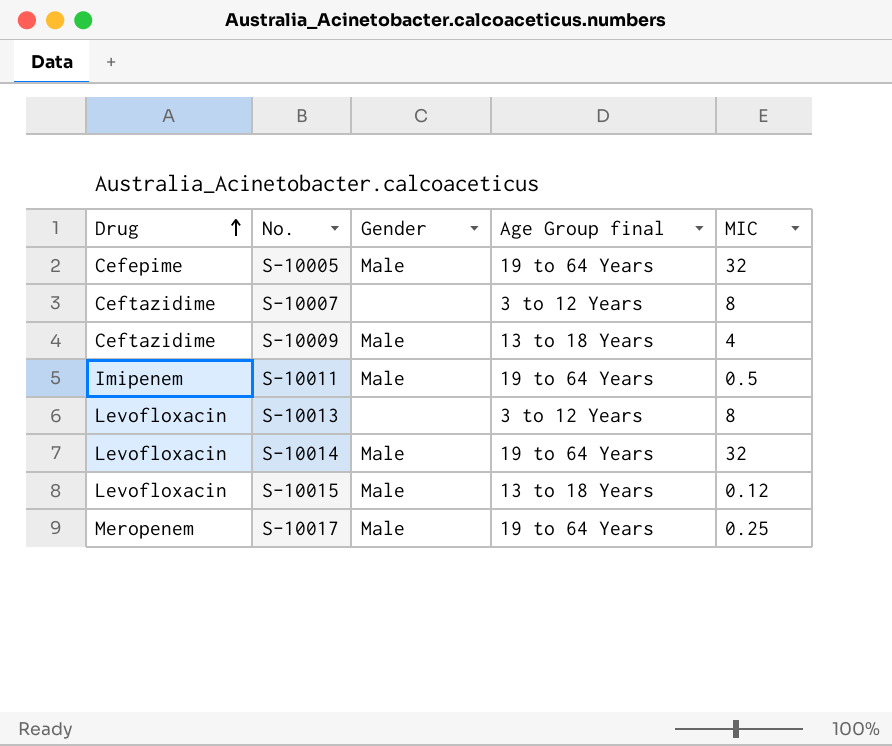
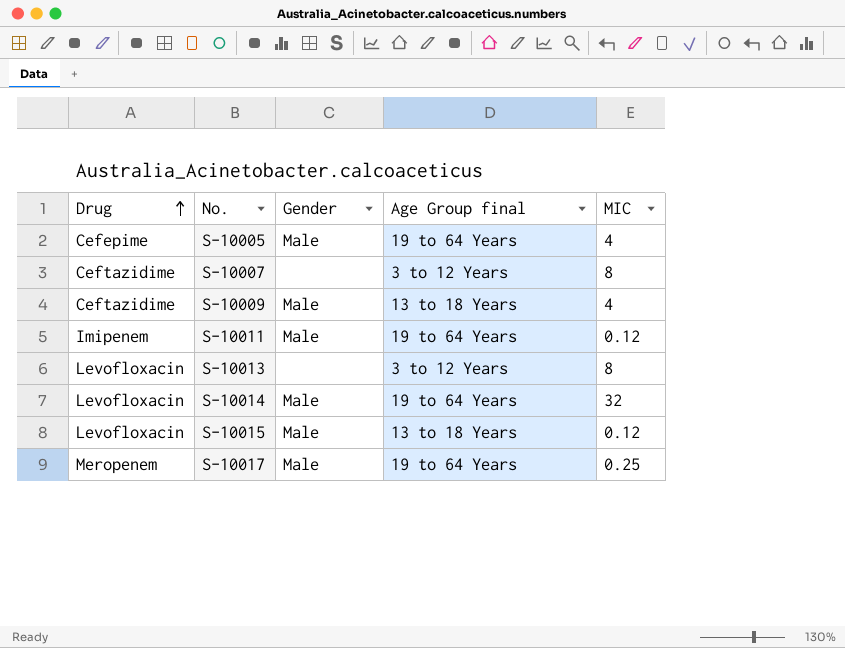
S-10005 | MIC: 32 -> 4
S-10011 | MIC: 0.5 -> 0.12

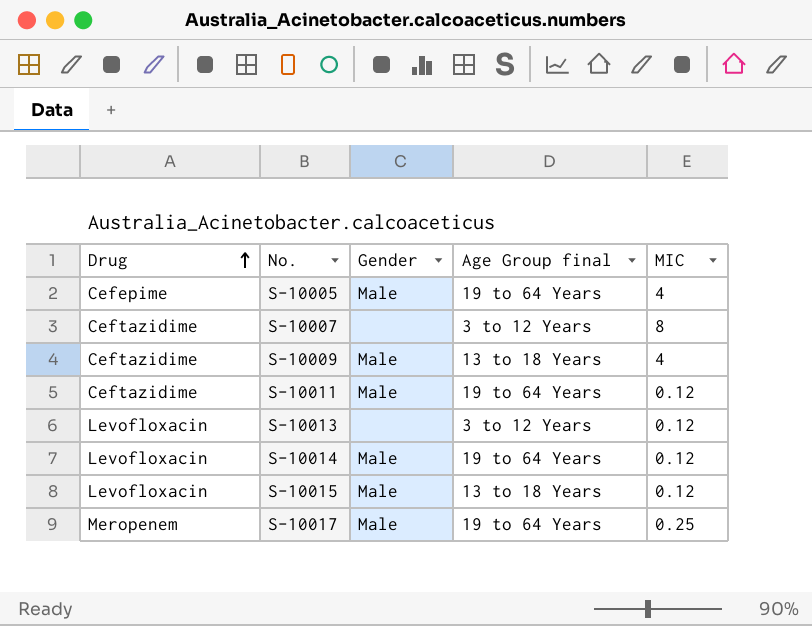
S-10011 | Drug: Imipenem -> Ceftazidime
S-10013 | MIC: 8 -> 0.12
S-10014 | MIC: 32 -> 0.12

